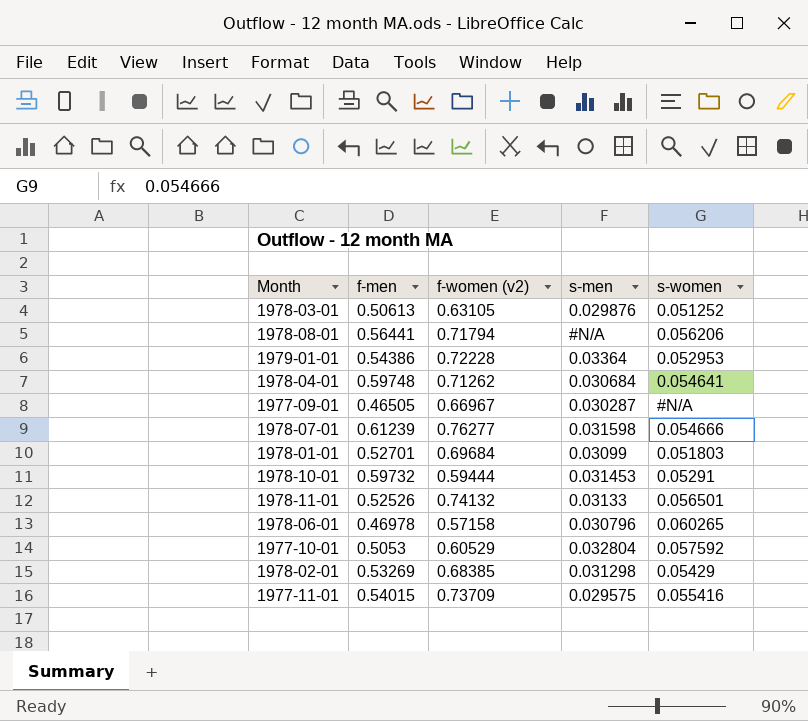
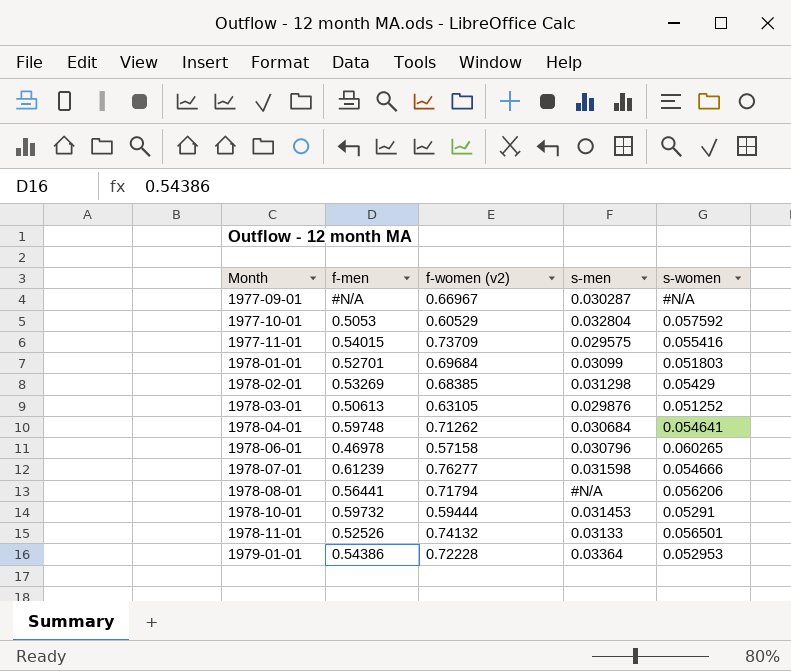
row order: none -> Month ascending
1977-09-01 | f-men: 0.46505 -> #N/A

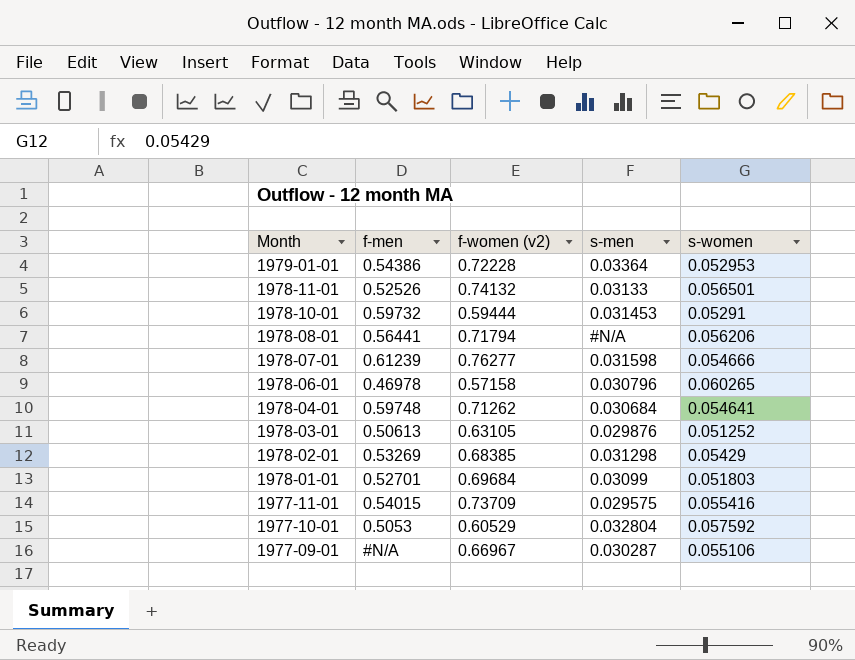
row order: Month ascending -> Month descending
1977-09-01 | s-women: #N/A -> 0.055106

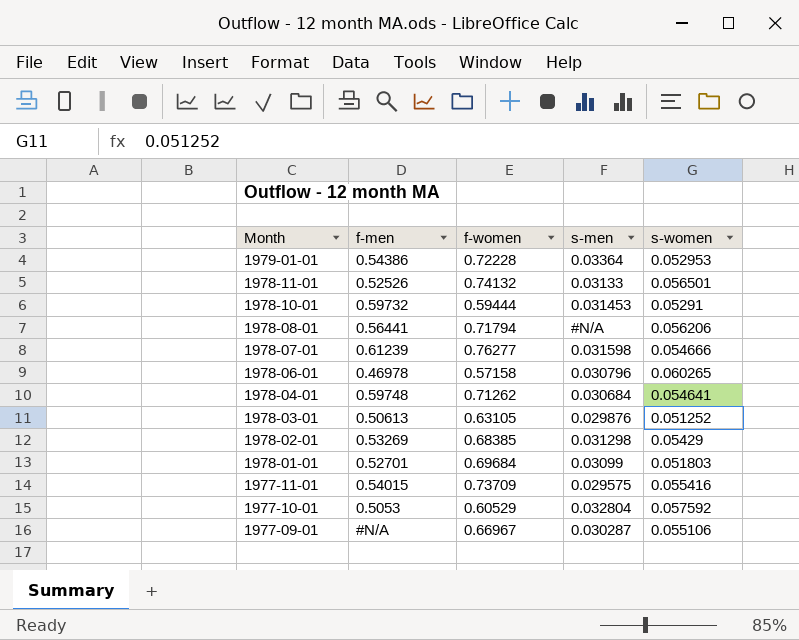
column name: f-women (v2) -> f-women

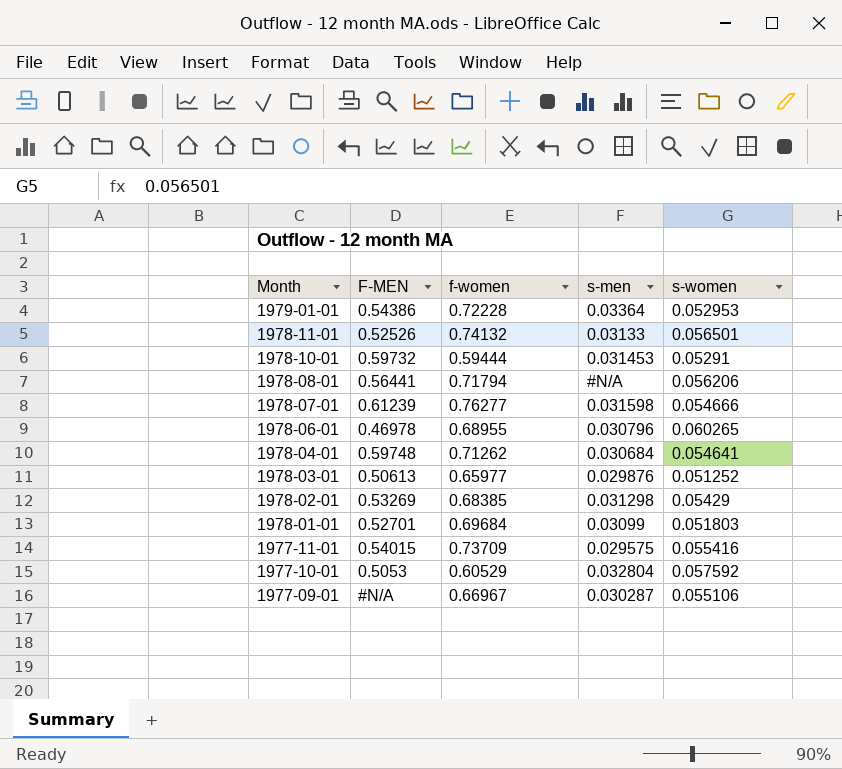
column name: f-men -> F-MEN
1978-06-01 | f-women: 0.57158 -> 0.68955
1978-03-01 | f-women: 0.63105 -> 0.65977

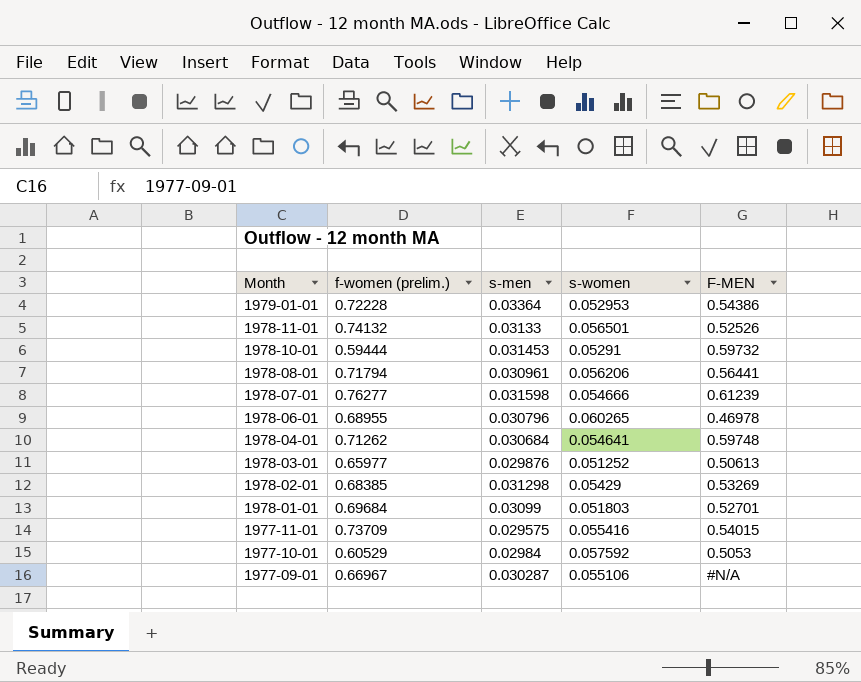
column name: f-women -> f-women (prelim.)
column F-MEN | position: 2 -> 5
1978-08-01 | s-men: #N/A -> 0.030961
1977-10-01 | s-men: 0.032804 -> 0.02984

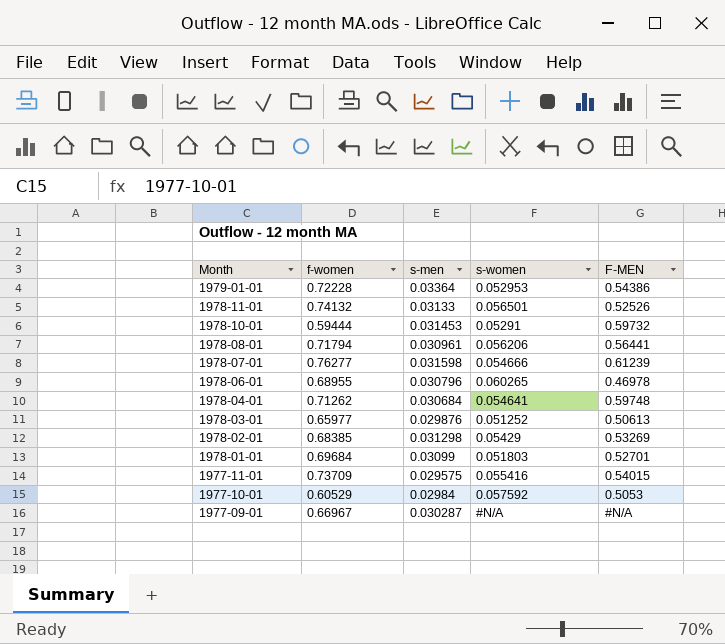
column name: f-women (prelim.) -> f-women
1977-09-01 | s-women: 0.055106 -> #N/A

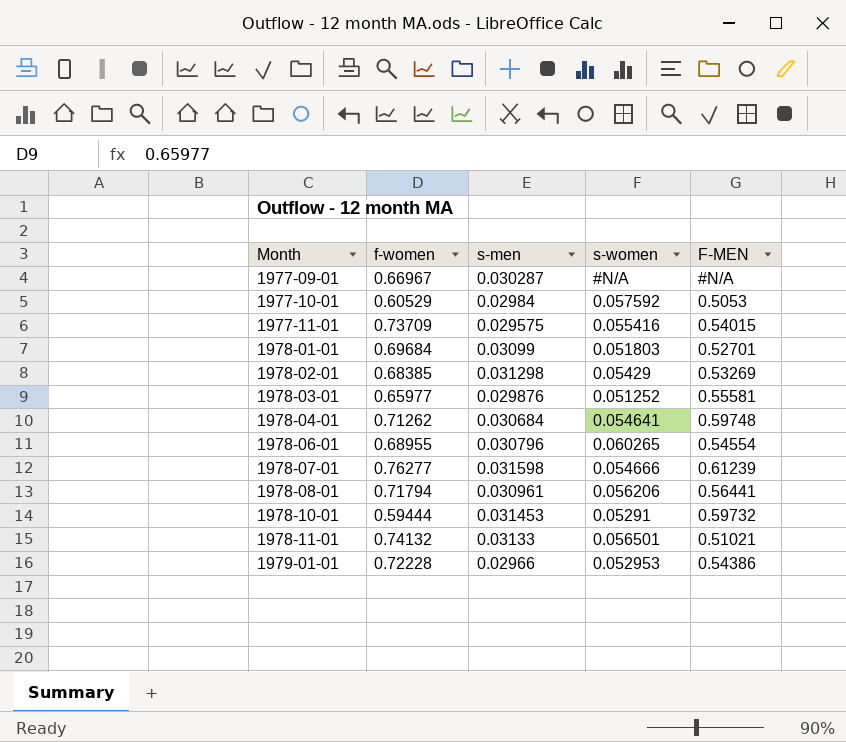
row order: Month descending -> Month ascending
1978-03-01 | F-MEN: 0.50613 -> 0.55581
1978-06-01 | F-MEN: 0.46978 -> 0.54554
1978-11-01 | F-MEN: 0.52526 -> 0.51021
1979-01-01 | s-men: 0.03364 -> 0.02966

